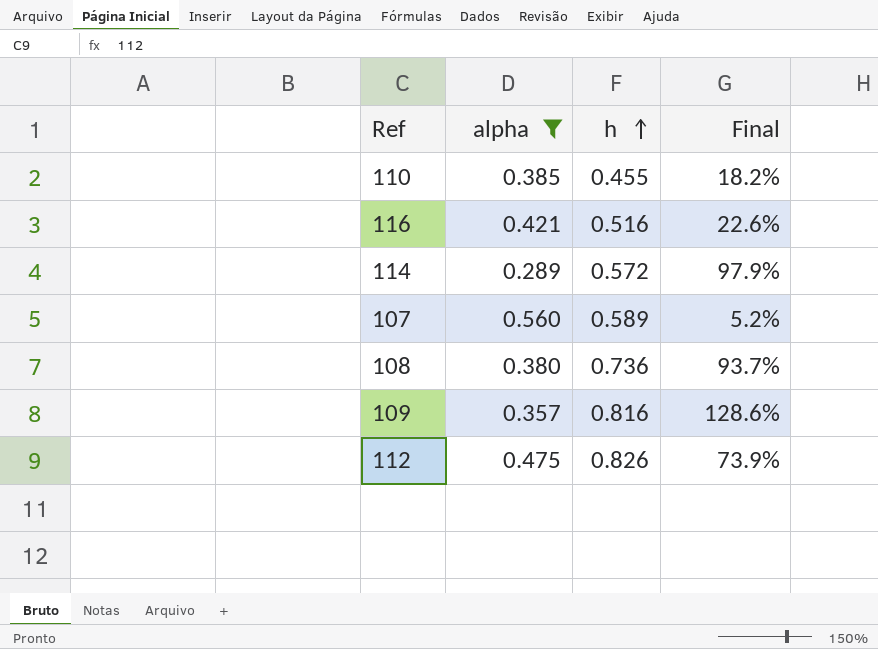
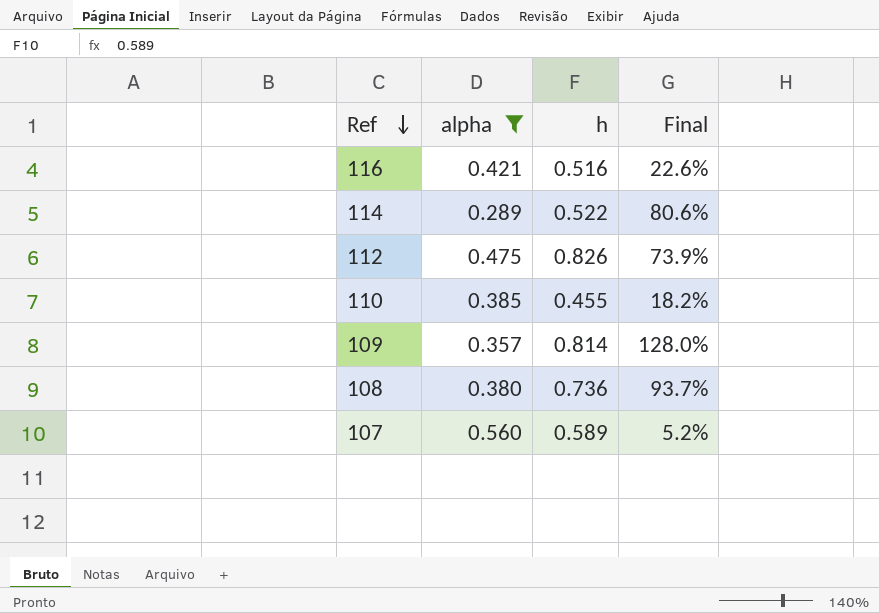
row order: h ascending -> Ref descending
114 | h: 0.572 -> 0.522
114 | Final: 97.9% -> 80.6%
109 | h: 0.816 -> 0.814
109 | Final: 128.6% -> 128.0%

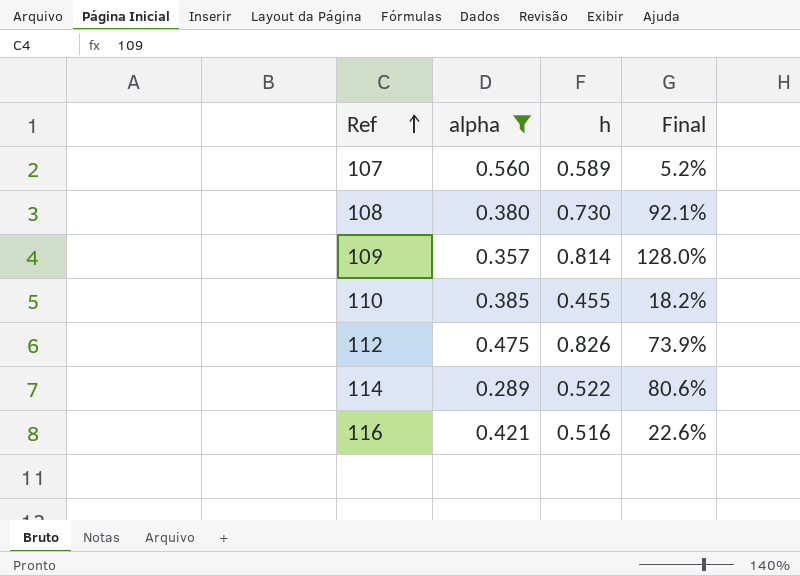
row order: Ref descending -> Ref ascending
108 | h: 0.736 -> 0.730
108 | Final: 93.7% -> 92.1%

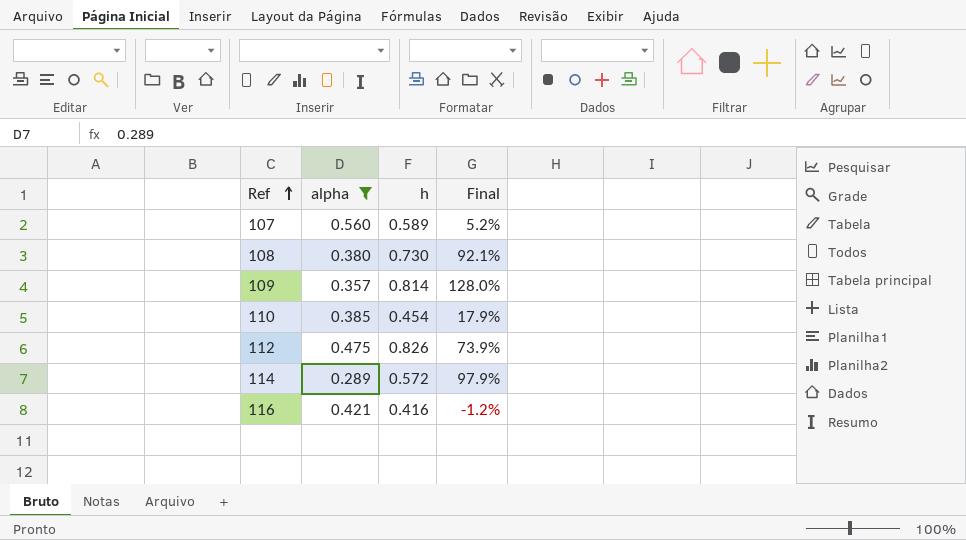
110 | h: 0.455 -> 0.454
110 | Final: 18.2% -> 17.9%
114 | h: 0.522 -> 0.572
114 | Final: 80.6% -> 97.9%
116 | h: 0.516 -> 0.416
116 | Final: 22.6% -> -1.2%

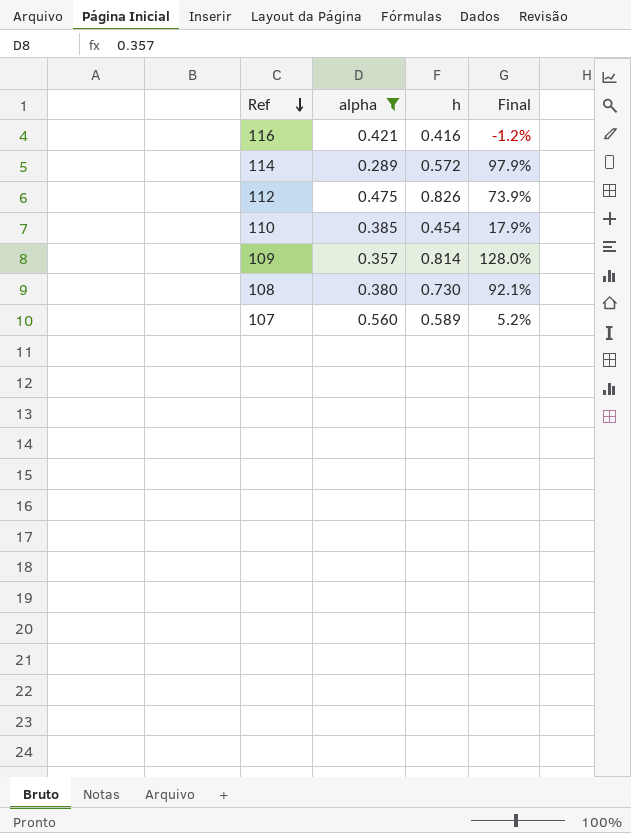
row order: Ref ascending -> Ref descending

